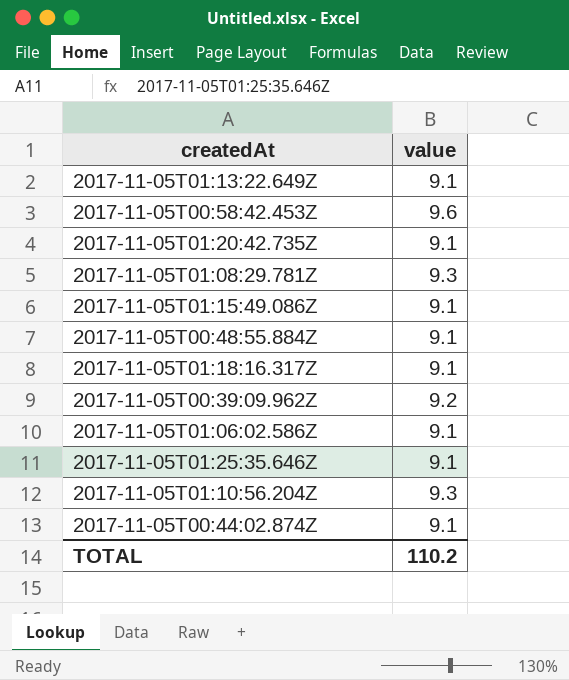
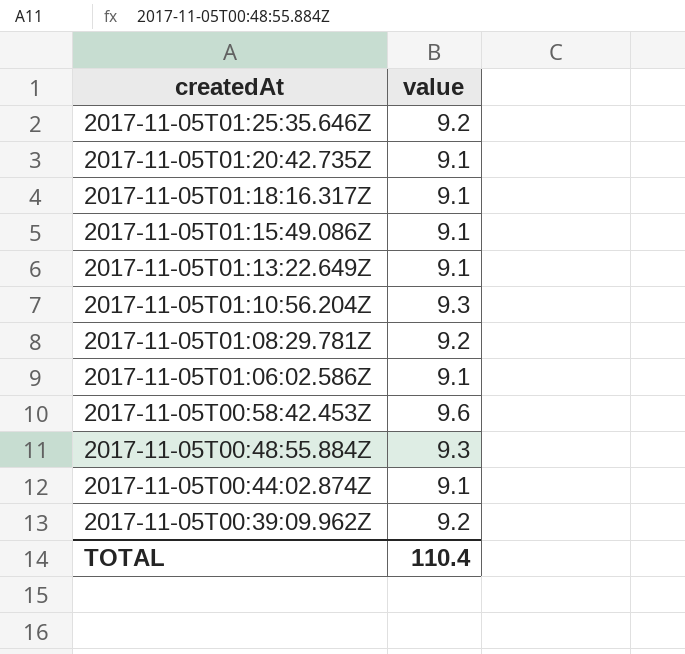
row order: none -> createdAt descending
2017-11-05T01:25:35.646Z | value: 9.1 -> 9.2
2017-11-05T01:08:29.781Z | value: 9.3 -> 9.2
2017-11-05T00:48:55.884Z | value: 9.1 -> 9.3
TOTAL | value: 110.2 -> 110.4

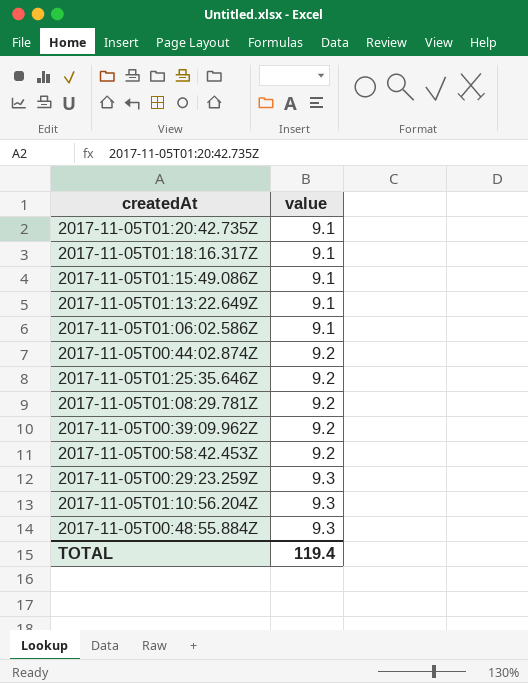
row order: createdAt descending -> value ascending
2017-11-05T00:44:02.874Z | value: 9.1 -> 9.2
2017-11-05T00:58:42.453Z | value: 9.6 -> 9.2
row 2017-11-05T00:29:23.259Z: none -> 9.3
TOTAL | value: 110.4 -> 119.4

